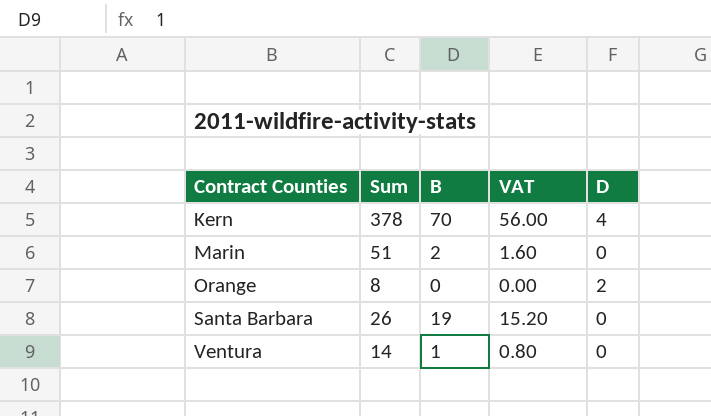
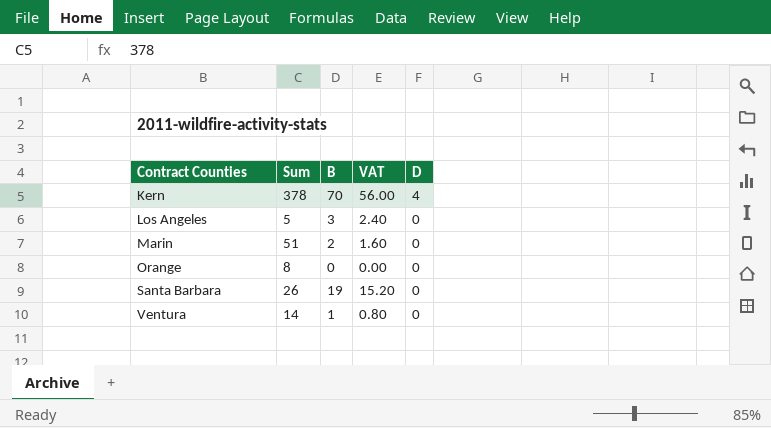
row Los Angeles: none -> 5 | 3 | 2.40 | 0
Orange | D: 2 -> 0

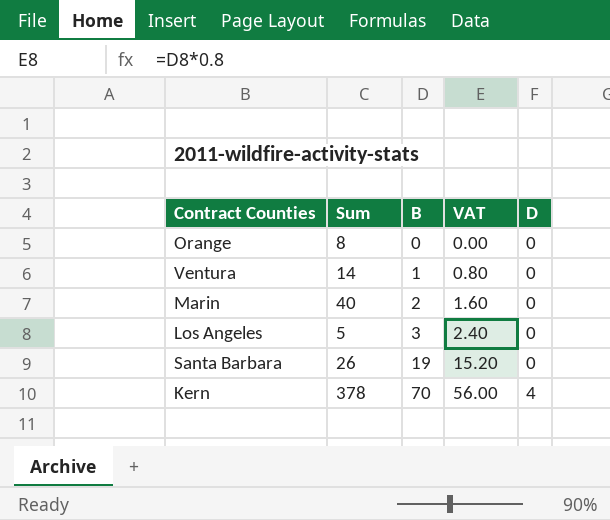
row order: Contract Counties ascending -> B ascending
Marin | Sum: 51 -> 40

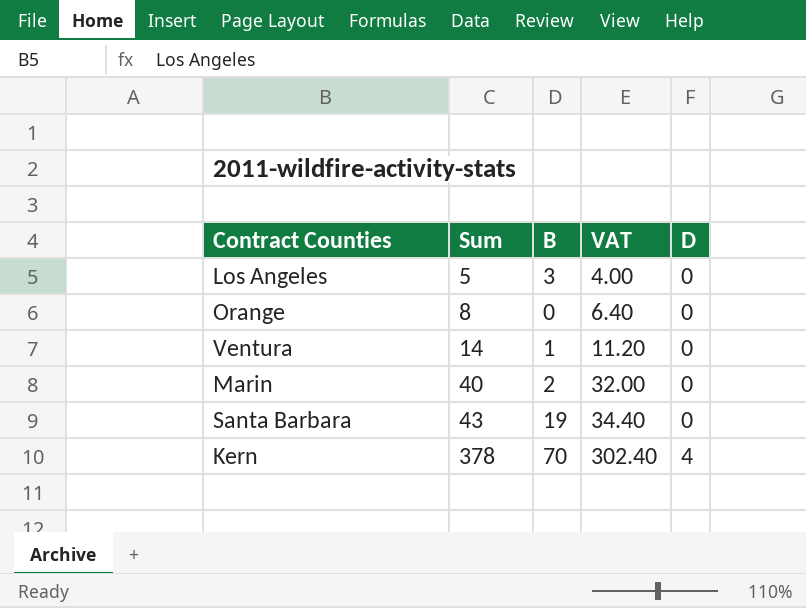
row order: B ascending -> Sum ascending
column VAT | formula: [B] * 0.8 -> [Sum] * 0.8
Santa Barbara | Sum: 26 -> 43

